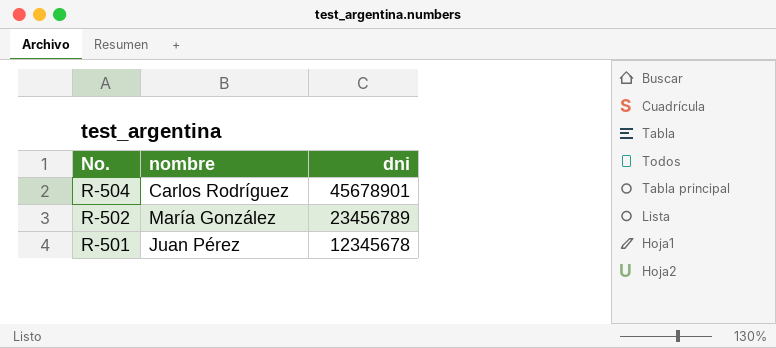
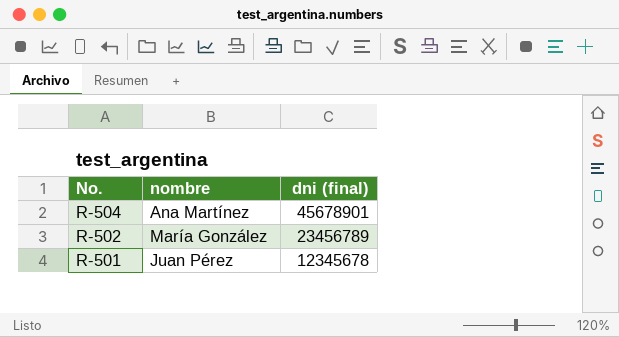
column name: dni -> dni (final)
R-504 | nombre: Carlos Rodríguez -> Ana Martínez

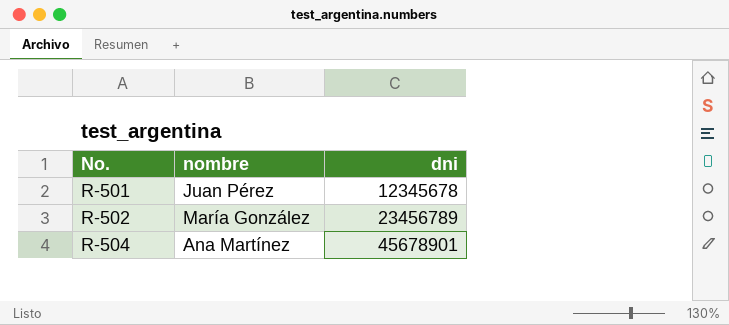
row order: No. descending -> No. ascending
column name: dni (final) -> dni

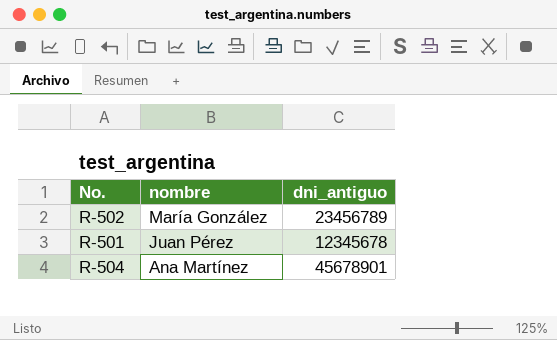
row order: No. ascending -> nombre descending
column name: dni -> dni_antiguo

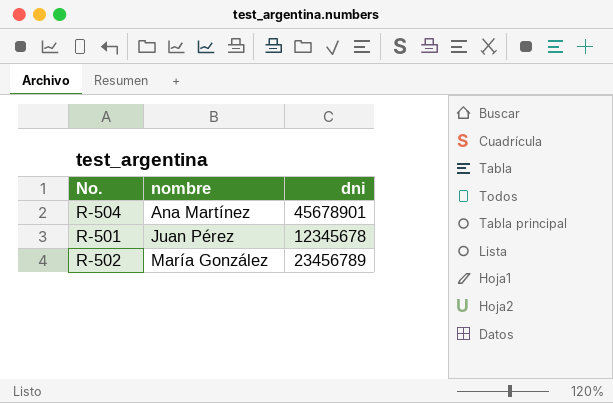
row order: nombre descending -> nombre ascending
column name: dni_antiguo -> dni

